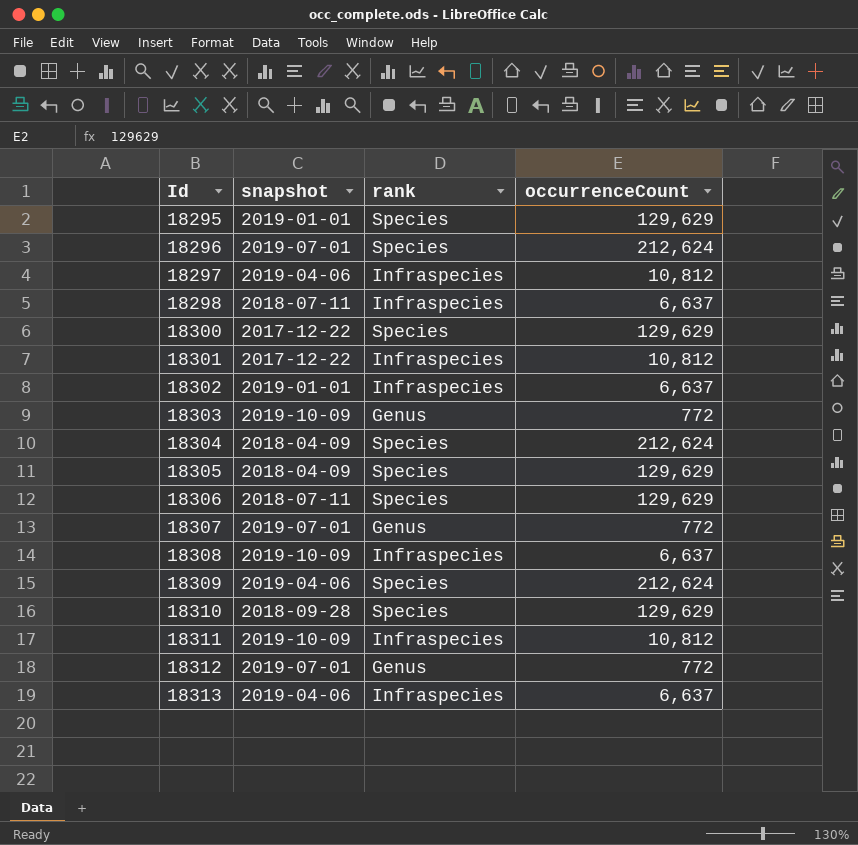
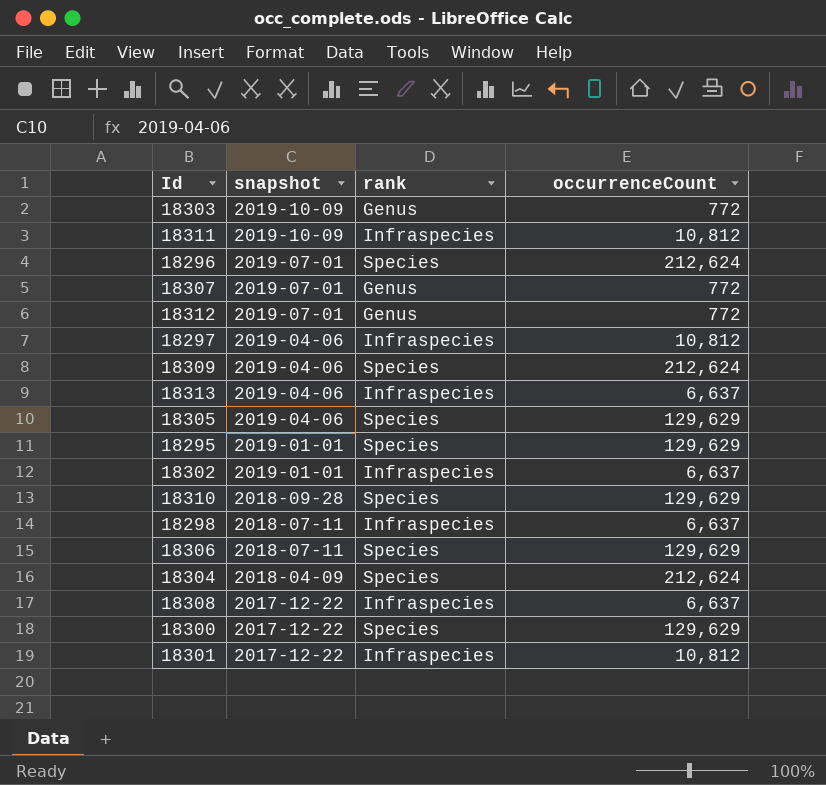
row order: Id ascending -> snapshot descending
18305 | snapshot: 2018-04-09 -> 2019-04-06
18308 | snapshot: 2019-10-09 -> 2017-12-22

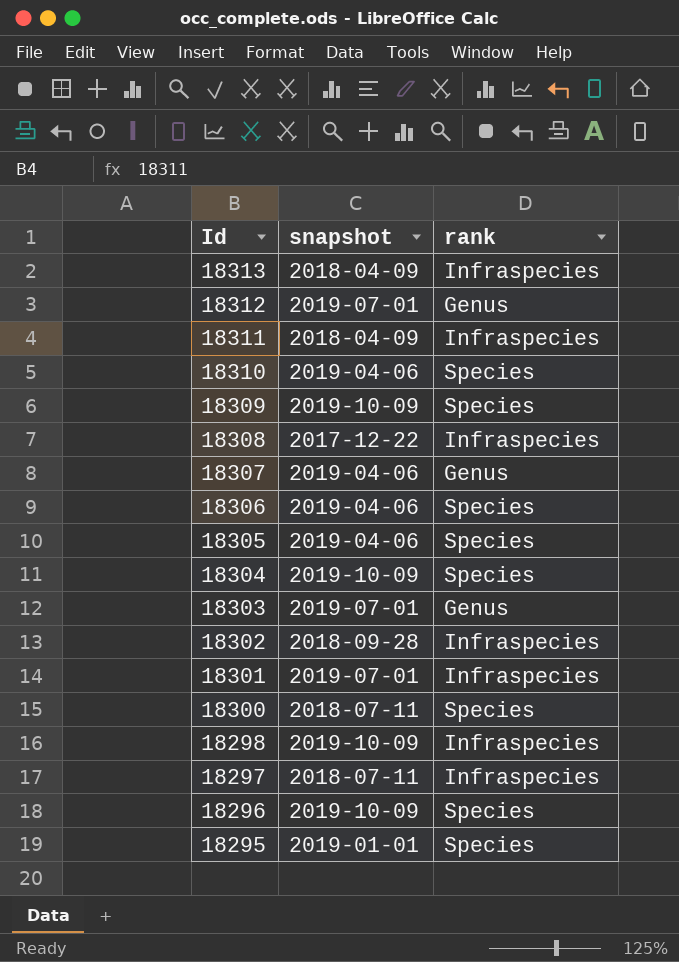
row order: snapshot descending -> Id descending
column occurrenceCount | position: 4 -> none
18313 | snapshot: 2019-04-06 -> 2018-04-09
18311 | snapshot: 2019-10-09 -> 2018-04-09
18310 | snapshot: 2018-09-28 -> 2019-04-06
18309 | snapshot: 2019-04-06 -> 2019-10-09
18307 | snapshot: 2019-07-01 -> 2019-04-06
18306 | snapshot: 2018-07-11 -> 2019-04-06
18304 | snapshot: 2018-04-09 -> 2019-10-09
18303 | snapshot: 2019-10-09 -> 2019-07-01
18302 | snapshot: 2019-01-01 -> 2018-09-28
18301 | snapshot: 2017-12-22 -> 2019-07-01
18300 | snapshot: 2017-12-22 -> 2018-07-11
18298 | snapshot: 2018-07-11 -> 2019-10-09
18297 | snapshot: 2019-04-06 -> 2018-07-11
18296 | snapshot: 2019-07-01 -> 2019-10-09

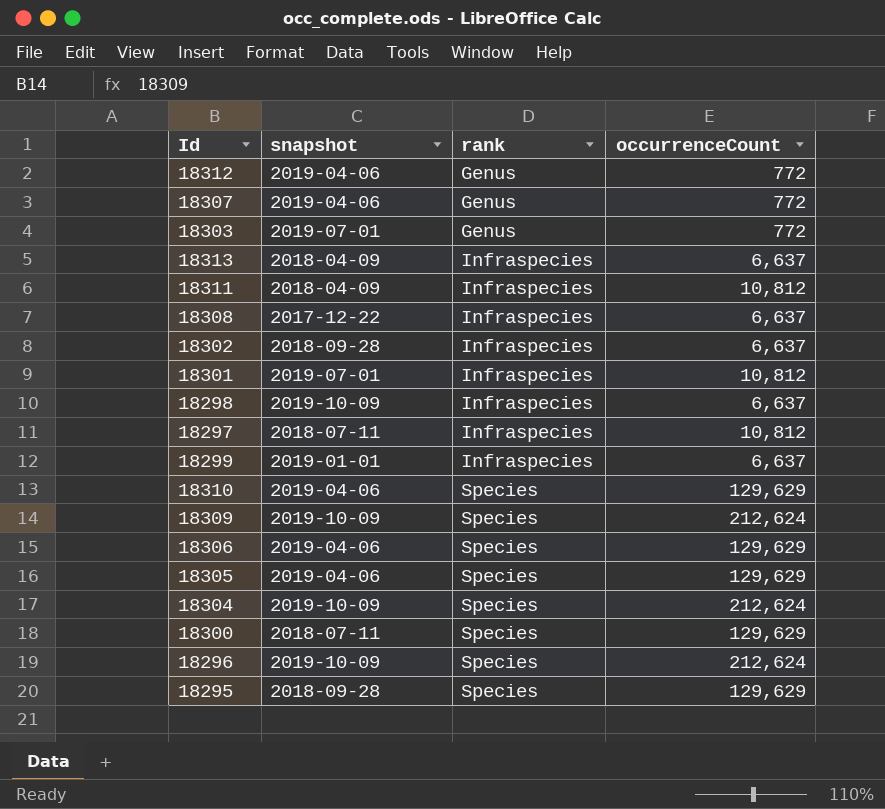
row order: Id descending -> rank ascending
column occurrenceCount | position: none -> 4
18312 | snapshot: 2019-07-01 -> 2019-04-06
row 18299: none -> 2019-01-01 | Infraspecies | 6,637
18295 | snapshot: 2019-01-01 -> 2018-09-28

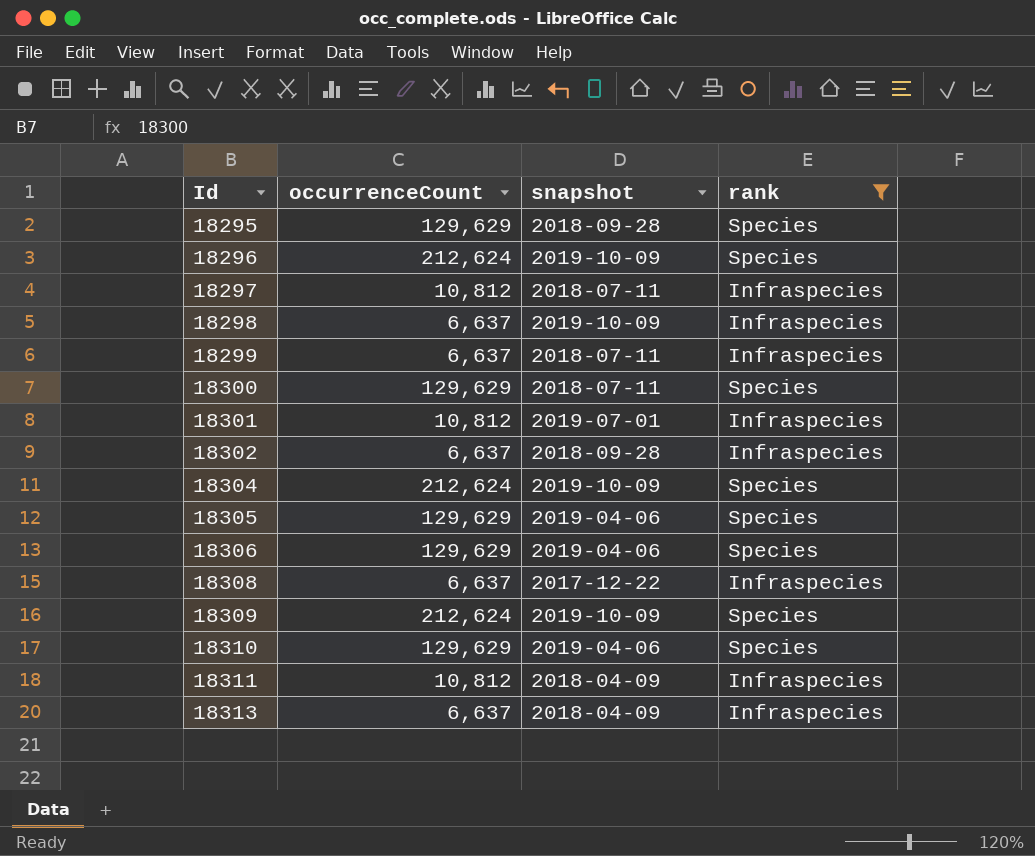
filter: none -> rank != Genus
row order: rank ascending -> Id ascending
column occurrenceCount | position: 4 -> 2
18299 | snapshot: 2019-01-01 -> 2018-07-11

